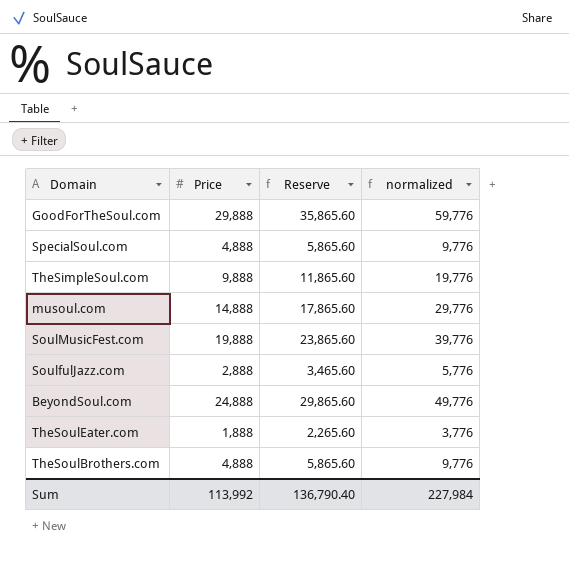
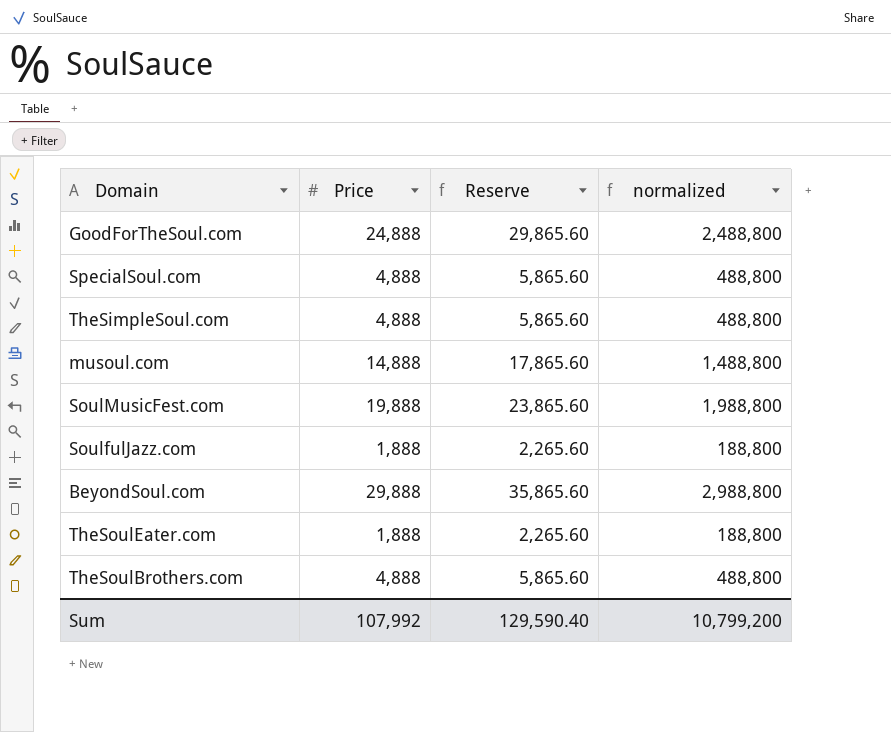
column normalized | formula: [Price] * 2 -> [Price] * 100
GoodForTheSoul.com | Price: 29,888 -> 24,888
GoodForTheSoul.com | Reserve: 35,865.60 -> 29,865.60
TheSimpleSoul.com | Price: 9,888 -> 4,888
TheSimpleSoul.com | Reserve: 11,865.60 -> 5,865.60
SoulfulJazz.com | Price: 2,888 -> 1,888
SoulfulJazz.com | Reserve: 3,465.60 -> 2,265.60
BeyondSoul.com | Price: 24,888 -> 29,888
BeyondSoul.com | Reserve: 29,865.60 -> 35,865.60
Sum | Price: 113,992 -> 107,992
Sum | Reserve: 136,790.40 -> 129,590.40
Sum | normalized: 227,984 -> 10,799,200

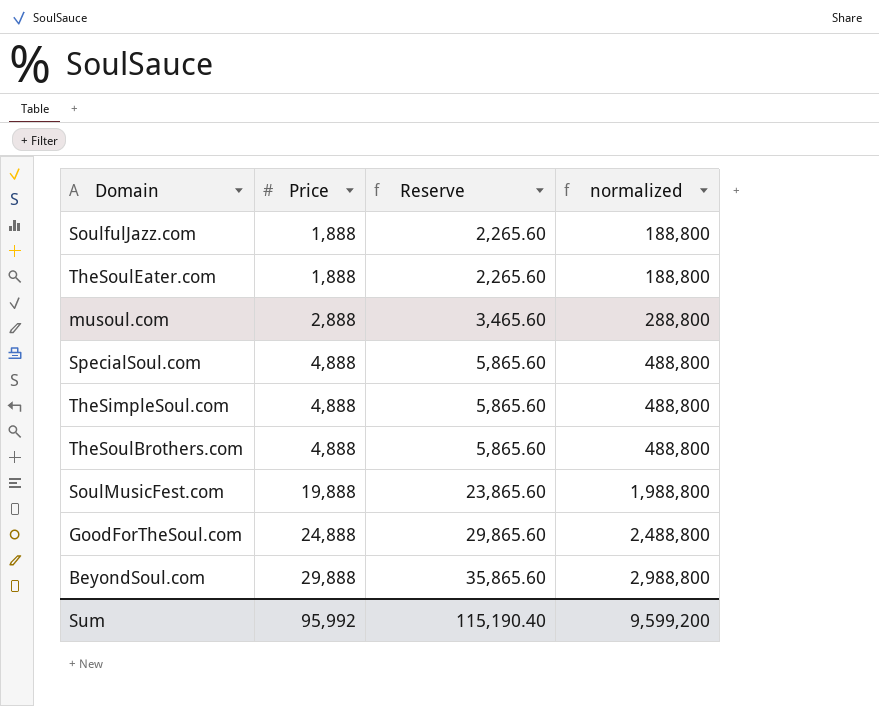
row order: none -> Price ascending
musoul.com | Price: 14,888 -> 2,888
musoul.com | Reserve: 17,865.60 -> 3,465.60
musoul.com | normalized: 1,488,800 -> 288,800
Sum | Price: 107,992 -> 95,992
Sum | Reserve: 129,590.40 -> 115,190.40
Sum | normalized: 10,799,200 -> 9,599,200

